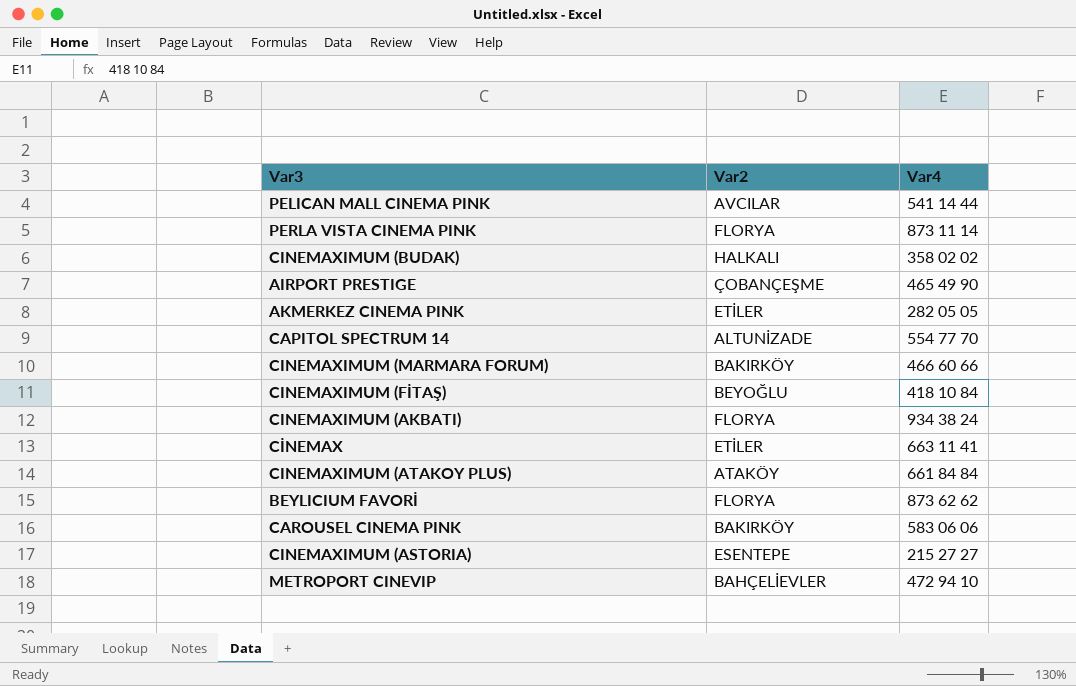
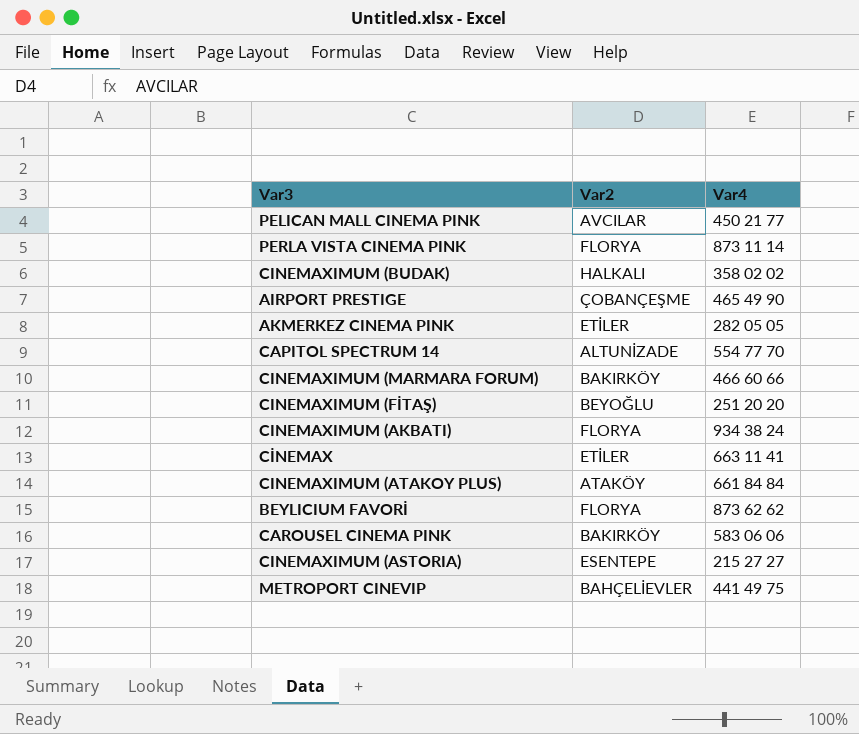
PELICAN MALL CINEMA PINK | Var4: 541 14 44 -> 450 21 77
CINEMAXIMUM (FİTAŞ) | Var4: 418 10 84 -> 251 20 20
METROPORT CINEVIP | Var4: 472 94 10 -> 441 49 75

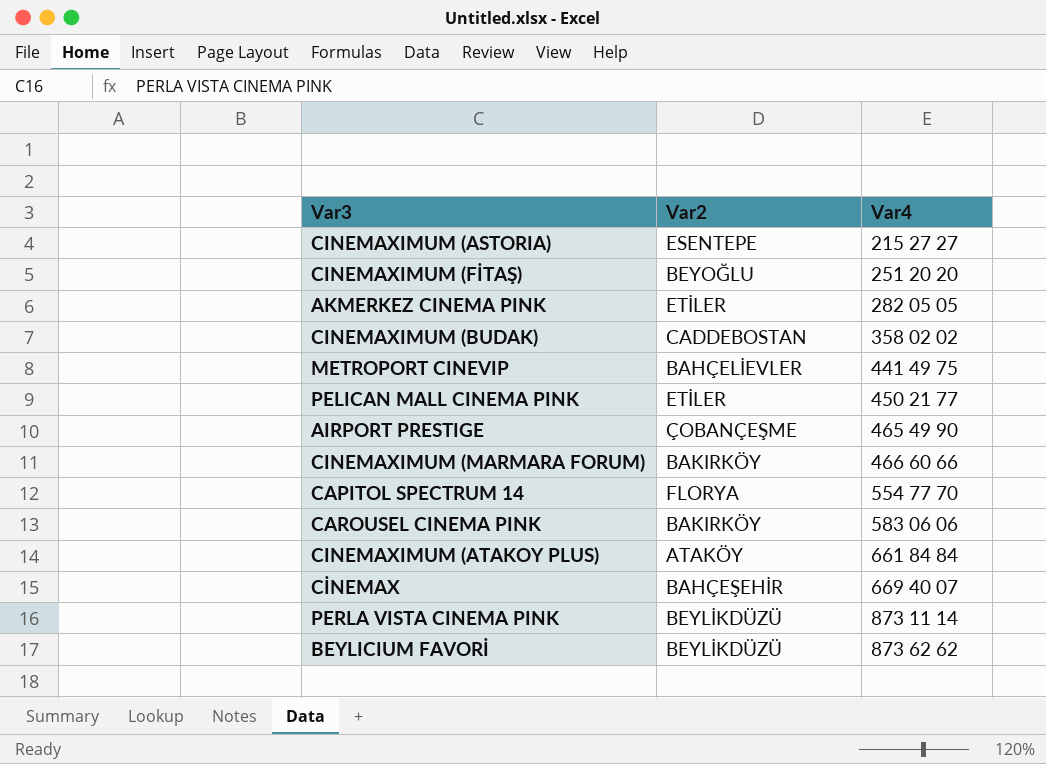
row order: none -> Var4 ascending
row CINEMAXIMUM (AKBATI): FLORYA | 934 38 24 -> none
CINEMAXIMUM (BUDAK) | Var2: HALKALI -> CADDEBOSTAN
PELICAN MALL CINEMA PINK | Var2: AVCILAR -> ETİLER
CAPITOL SPECTRUM 14 | Var2: ALTUNİZADE -> FLORYA
CİNEMAX | Var2: ETİLER -> BAHÇEŞEHİR
CİNEMAX | Var4: 663 11 41 -> 669 40 07
PERLA VISTA CINEMA PINK | Var2: FLORYA -> BEYLİKDÜZÜ
BEYLICIUM FAVORİ | Var2: FLORYA -> BEYLİKDÜZÜ

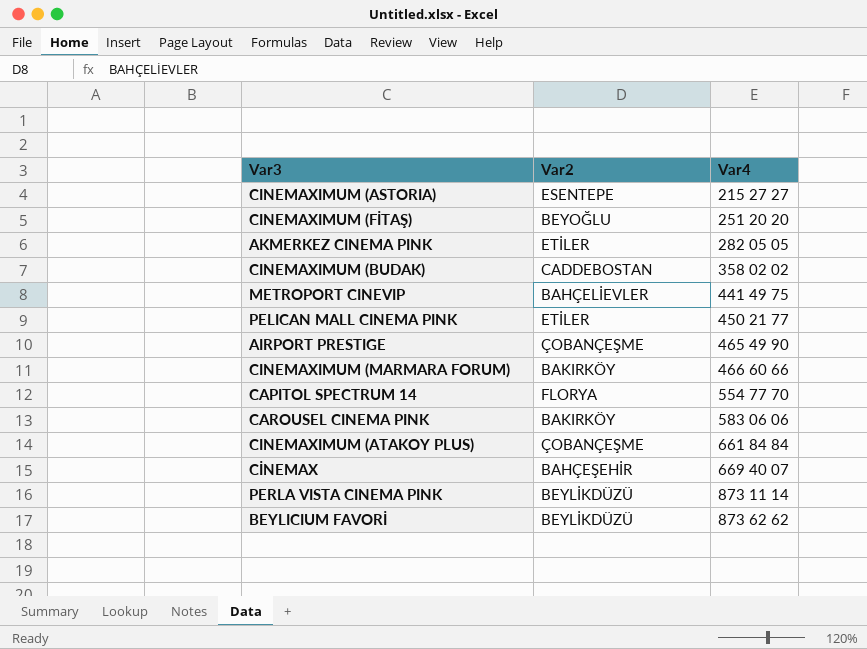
CINEMAXIMUM (ATAKOY PLUS) | Var2: ATAKÖY -> ÇOBANÇEŞME

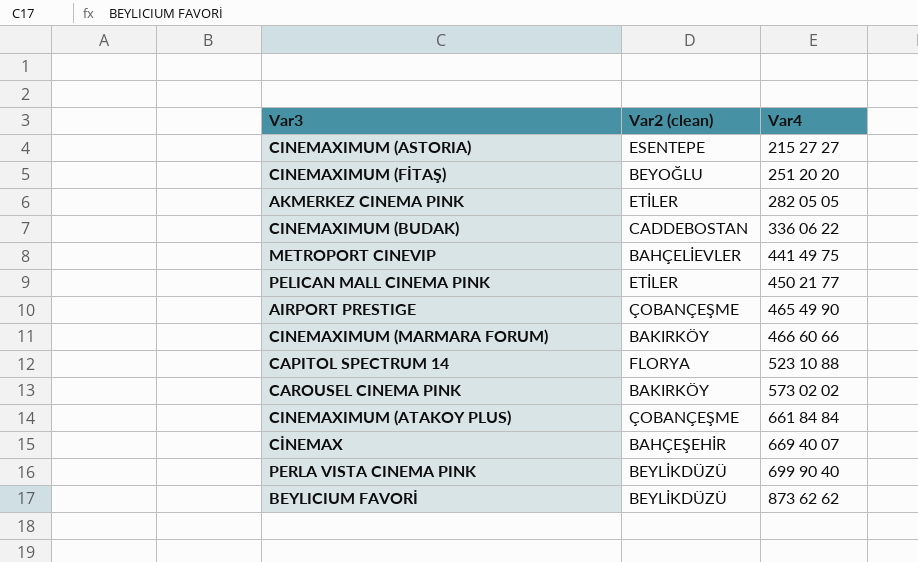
column name: Var2 -> Var2 (clean)
CINEMAXIMUM (BUDAK) | Var4: 358 02 02 -> 336 06 22
CAPITOL SPECTRUM 14 | Var4: 554 77 70 -> 523 10 88
CAROUSEL CINEMA PINK | Var4: 583 06 06 -> 573 02 02
PERLA VISTA CINEMA PINK | Var4: 873 11 14 -> 699 90 40

